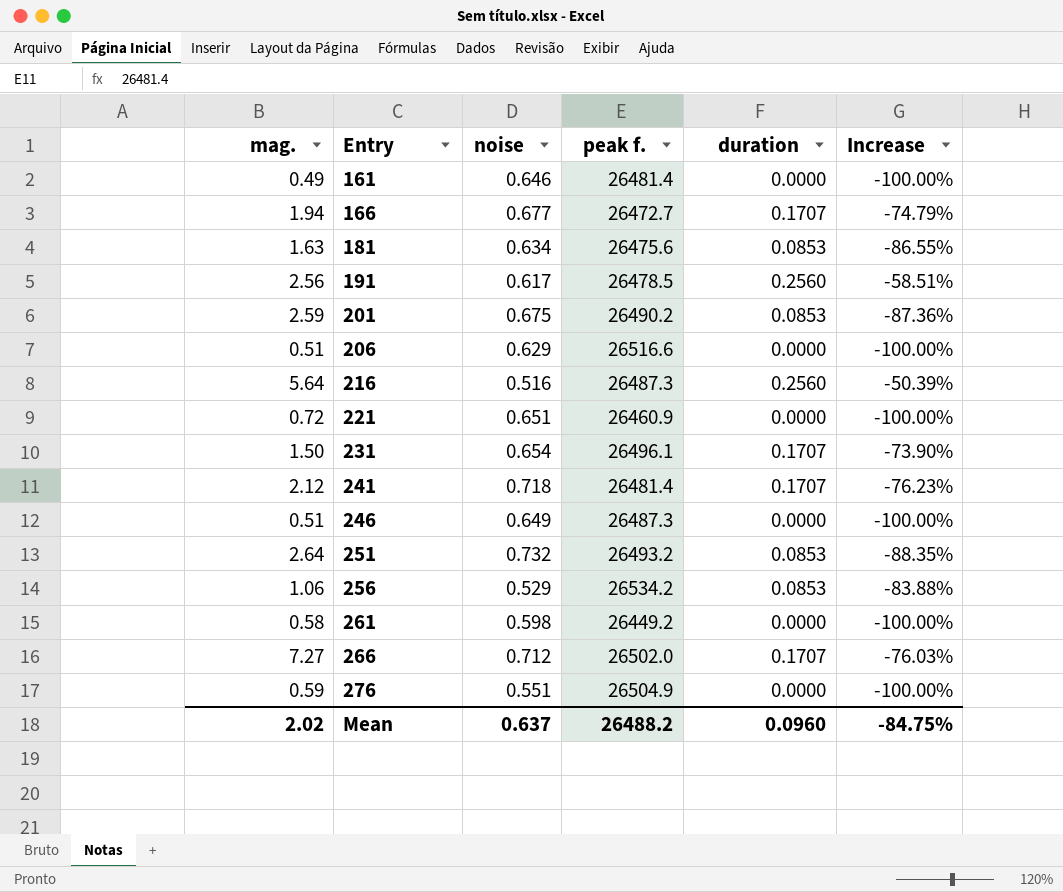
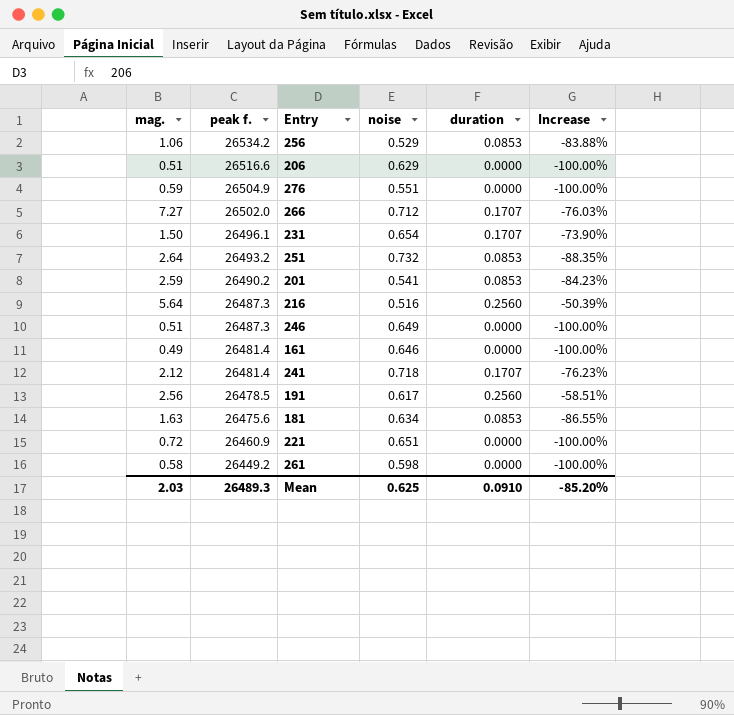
row order: Entry ascending -> peak f. descending
column peak f. | position: 4 -> 2
row 166: 1.94 | 0.677 | 26472.7 | 0.1707 | -74.79% -> none
201 | noise: 0.675 -> 0.541
201 | Increase: -87.36% -> -84.23%
Mean | mag.: 2.02 -> 2.03
Mean | peak f.: 26488.2 -> 26489.3
Mean | noise: 0.637 -> 0.625
Mean | duration: 0.0960 -> 0.0910
Mean | Increase: -84.75% -> -85.20%

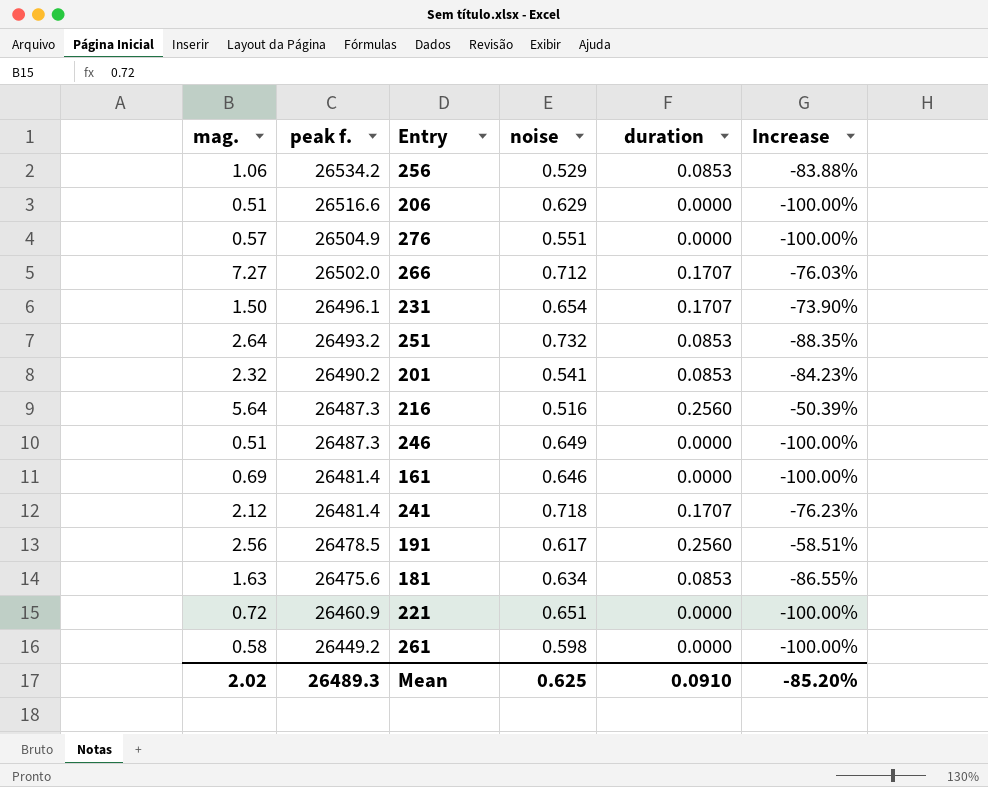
276 | mag.: 0.59 -> 0.57
201 | mag.: 2.59 -> 2.32
161 | mag.: 0.49 -> 0.69
Mean | mag.: 2.03 -> 2.02

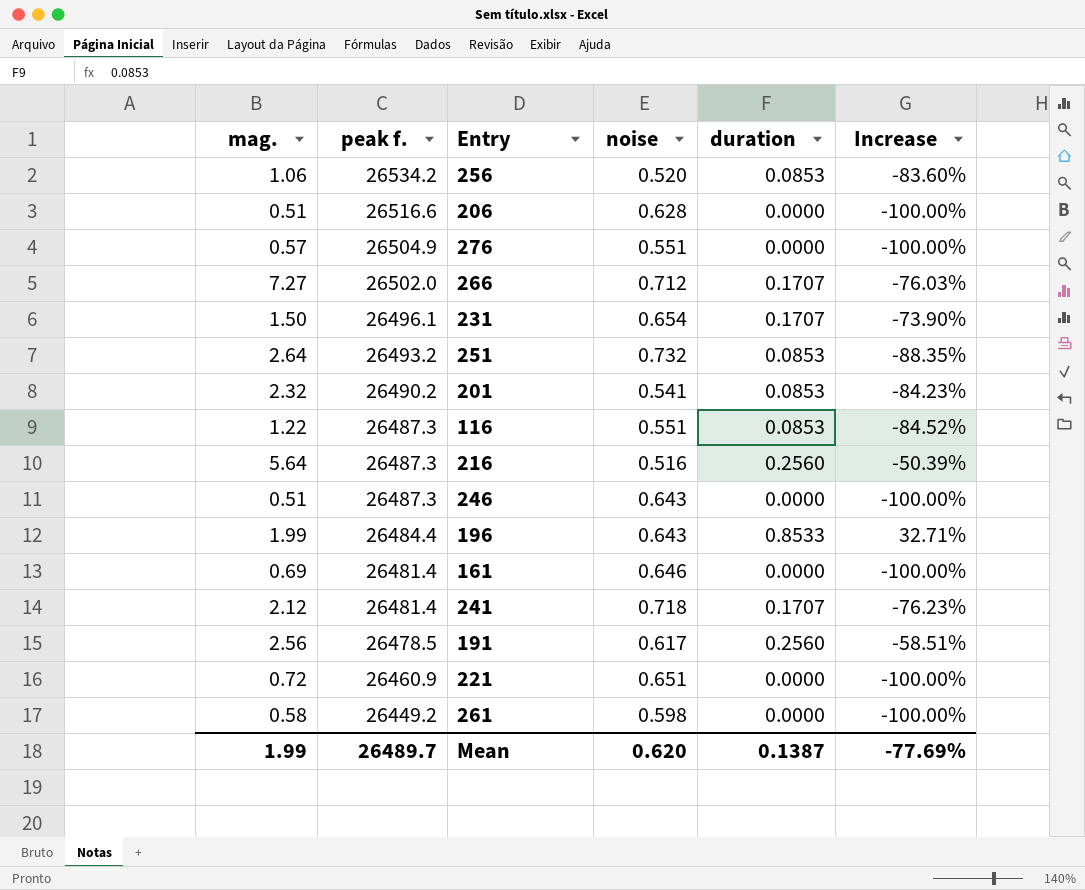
row 181: 1.63 | 26475.6 | 0.634 | 0.0853 | -86.55% -> none
256 | noise: 0.529 -> 0.520
256 | Increase: -83.88% -> -83.60%
206 | noise: 0.629 -> 0.628
row 116: none -> 1.22 | 26487.3 | 0.551 | 0.0853 | -84.52%
246 | noise: 0.649 -> 0.643
row 196: none -> 1.99 | 26484.4 | 0.643 | 0.8533 | 32.71%
Mean | mag.: 2.02 -> 1.99
Mean | peak f.: 26489.3 -> 26489.7
Mean | noise: 0.625 -> 0.620
Mean | duration: 0.0910 -> 0.1387
Mean | Increase: -85.20% -> -77.69%

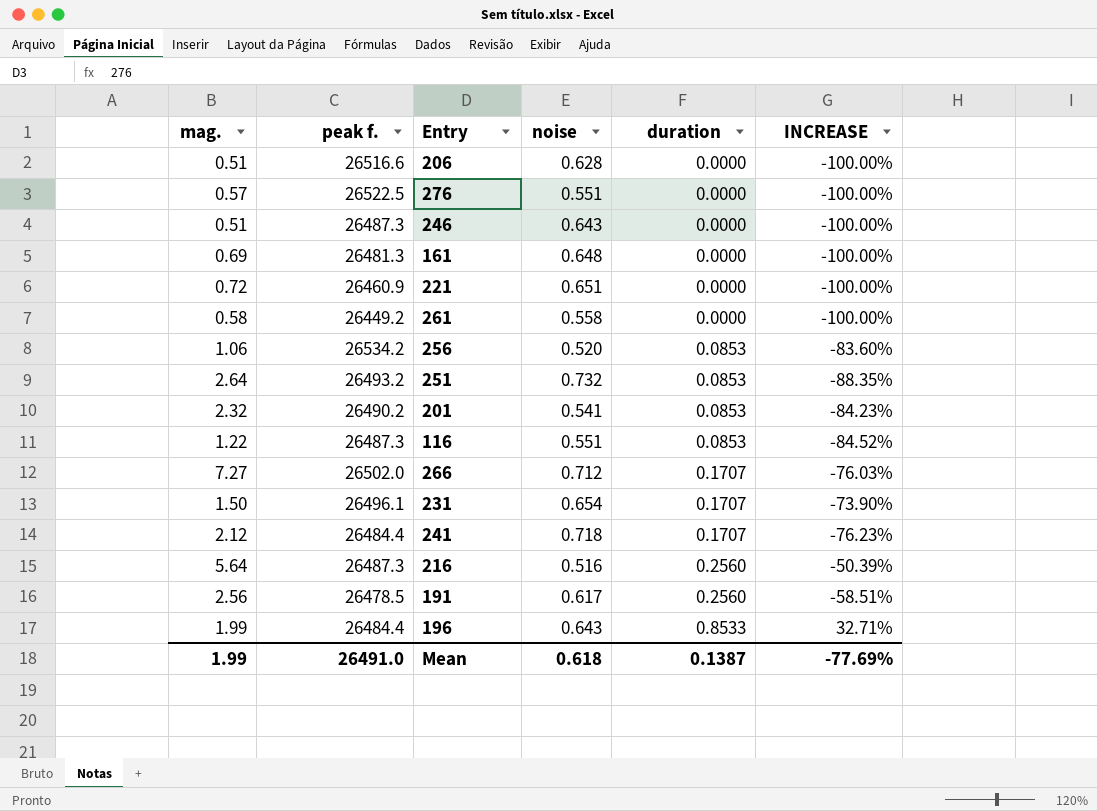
row order: peak f. descending -> duration ascending
column name: Increase -> INCREASE
276 | peak f.: 26504.9 -> 26522.5
161 | peak f.: 26481.4 -> 26481.3
161 | noise: 0.646 -> 0.648
261 | noise: 0.598 -> 0.558
241 | peak f.: 26481.4 -> 26484.4
Mean | peak f.: 26489.7 -> 26491.0
Mean | noise: 0.620 -> 0.618

